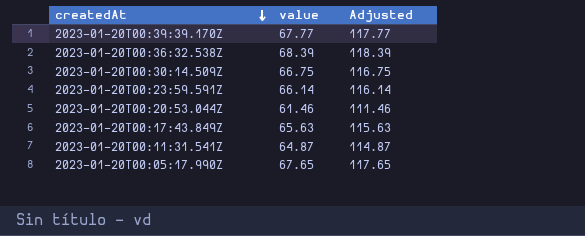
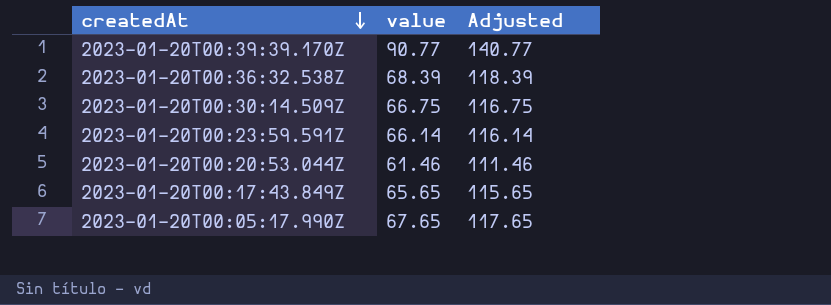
row 2023-01-20T00:11:31.541Z: 64.87 | 114.87 -> none
2023-01-20T00:39:39.170Z | value: 67.77 -> 90.77
2023-01-20T00:39:39.170Z | Adjusted: 117.77 -> 140.77
2023-01-20T00:17:43.849Z | value: 65.63 -> 65.65
2023-01-20T00:17:43.849Z | Adjusted: 115.63 -> 115.65

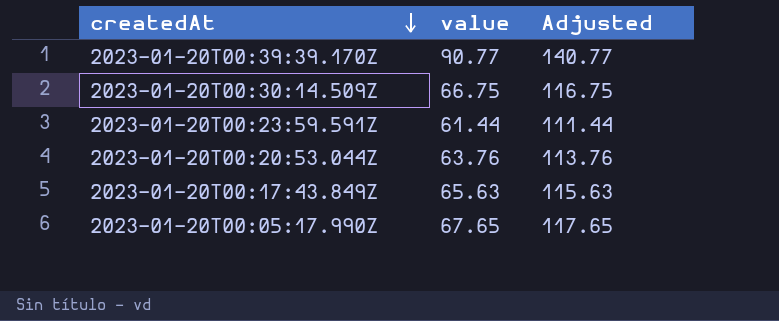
row 2023-01-20T00:36:32.538Z: 68.39 | 118.39 -> none
2023-01-20T00:23:59.591Z | value: 66.14 -> 61.44
2023-01-20T00:23:59.591Z | Adjusted: 116.14 -> 111.44
2023-01-20T00:20:53.044Z | value: 61.46 -> 63.76
2023-01-20T00:20:53.044Z | Adjusted: 111.46 -> 113.76
2023-01-20T00:17:43.849Z | value: 65.65 -> 65.63
2023-01-20T00:17:43.849Z | Adjusted: 115.65 -> 115.63

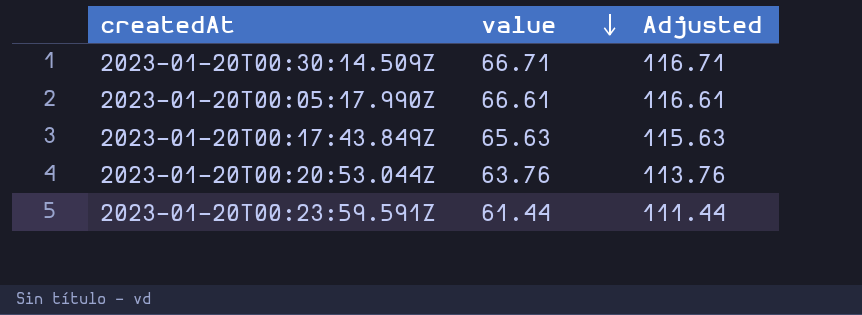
row order: createdAt descending -> value descending
row 2023-01-20T00:39:39.170Z: 90.77 | 140.77 -> none
2023-01-20T00:30:14.509Z | value: 66.75 -> 66.71
2023-01-20T00:30:14.509Z | Adjusted: 116.75 -> 116.71
2023-01-20T00:05:17.990Z | value: 67.65 -> 66.61
2023-01-20T00:05:17.990Z | Adjusted: 117.65 -> 116.61

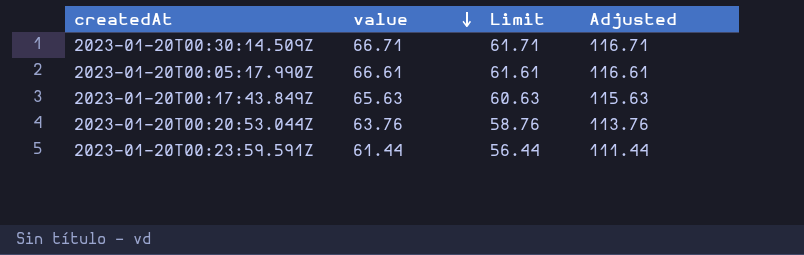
column Limit | formula: none -> [value] - 5

